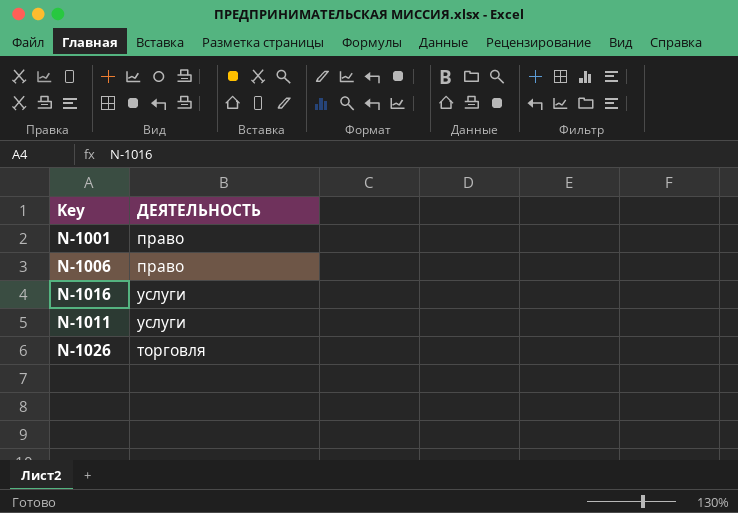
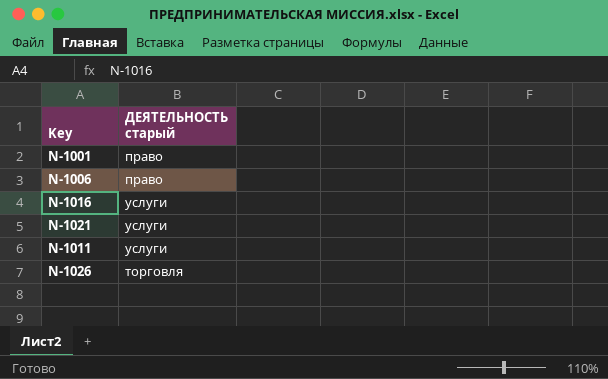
column name: ДЕЯТЕЛЬНОСТЬ -> ДЕЯТЕЛЬНОСТЬ старый
row N-1021: none -> услуги

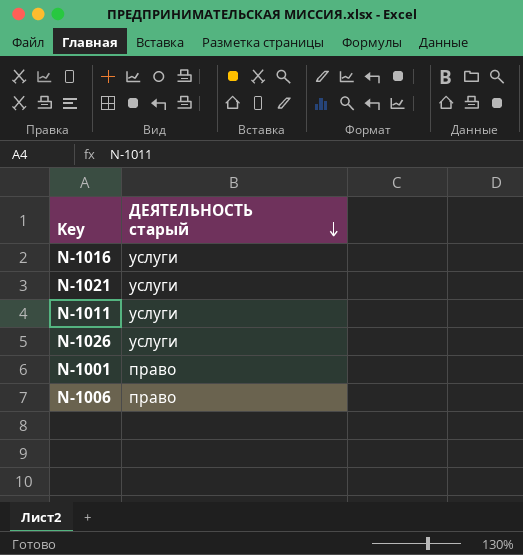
row order: none -> ДЕЯТЕЛЬНОСТЬ старый descending
N-1026 | ДЕЯТЕЛЬНОСТЬ старый: торговля -> услуги

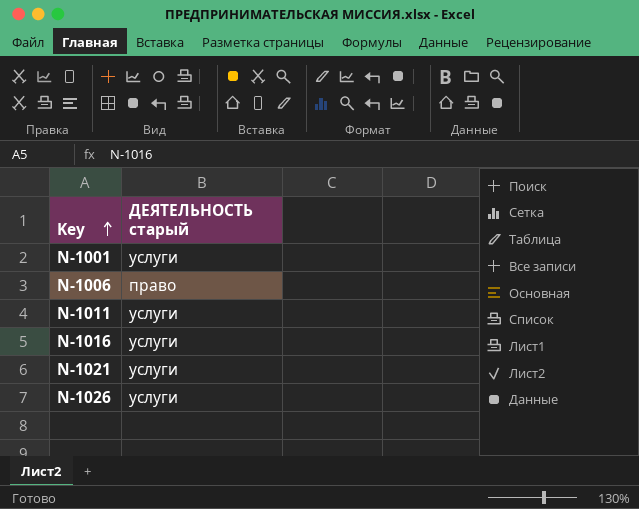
row order: ДЕЯТЕЛЬНОСТЬ старый descending -> Key ascending
N-1001 | ДЕЯТЕЛЬНОСТЬ старый: право -> услуги

